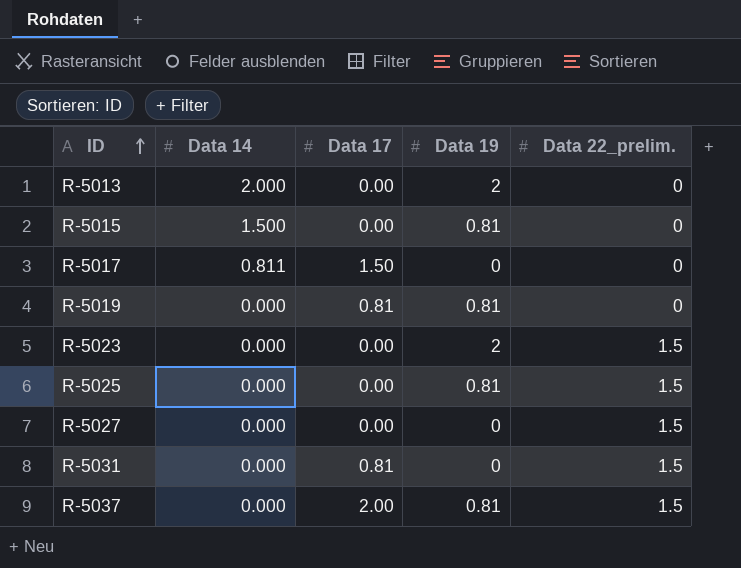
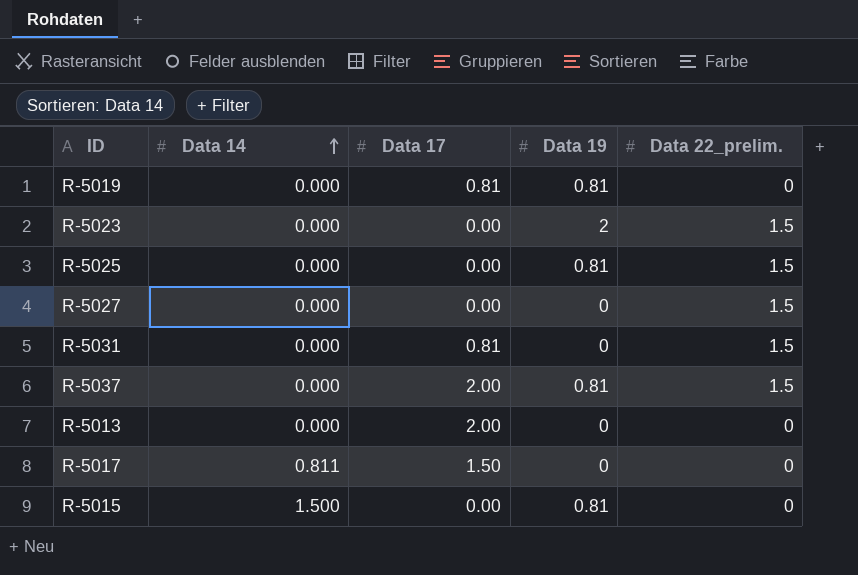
row order: ID ascending -> Data 14 ascending
R-5013 | Data 14: 2.000 -> 0.000
R-5013 | Data 17: 0.00 -> 2.00
R-5013 | Data 19: 2 -> 0

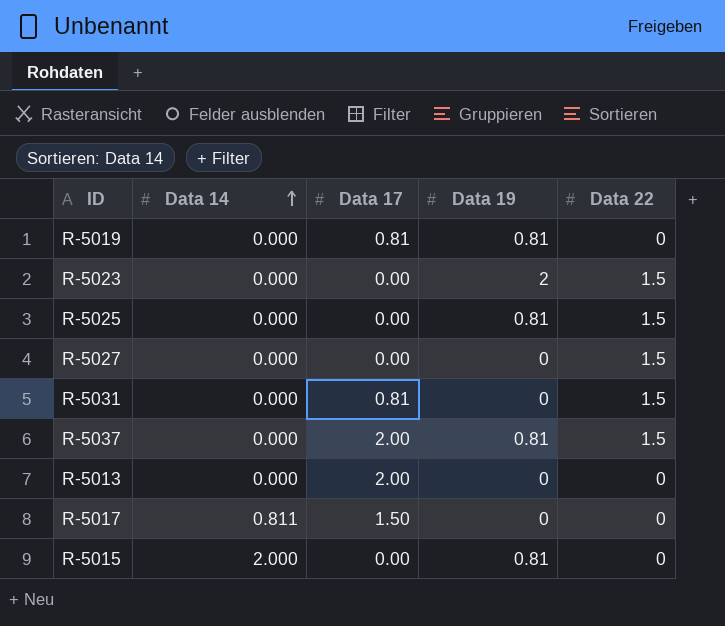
column name: Data 22_prelim. -> Data 22
R-5015 | Data 14: 1.500 -> 2.000

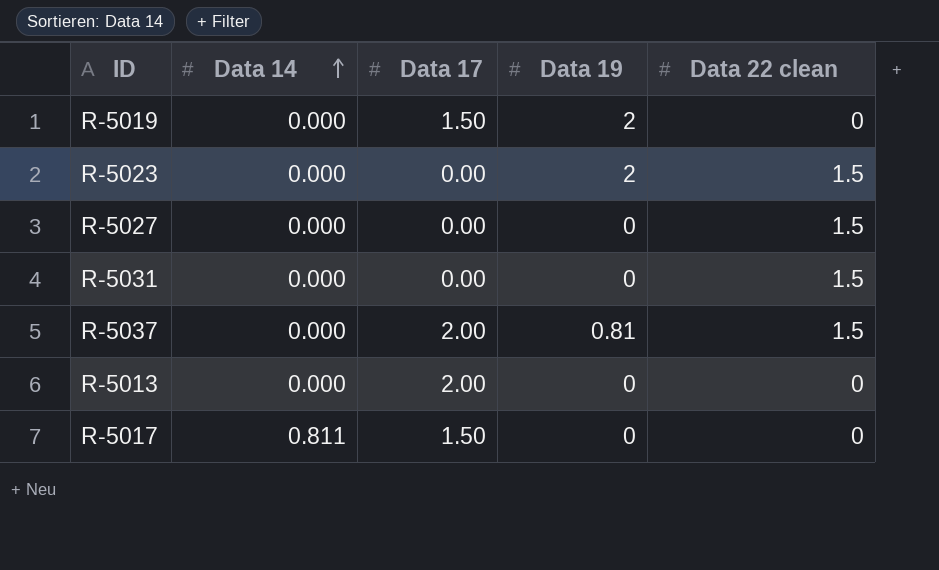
column name: Data 22 -> Data 22 clean
row R-5025: 0.000 | 0.00 | 0.81 | 1.5 -> none
row R-5015: 2.000 | 0.00 | 0.81 | 0 -> none
R-5019 | Data 17: 0.81 -> 1.50
R-5019 | Data 19: 0.81 -> 2
R-5031 | Data 17: 0.81 -> 0.00

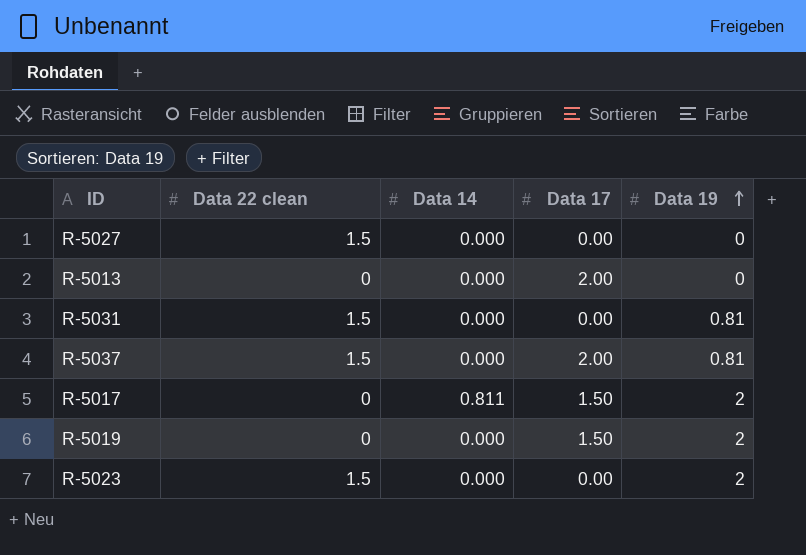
row order: Data 14 ascending -> Data 19 ascending
column Data 22 clean | position: 5 -> 2
R-5031 | Data 19: 0 -> 0.81
R-5017 | Data 19: 0 -> 2

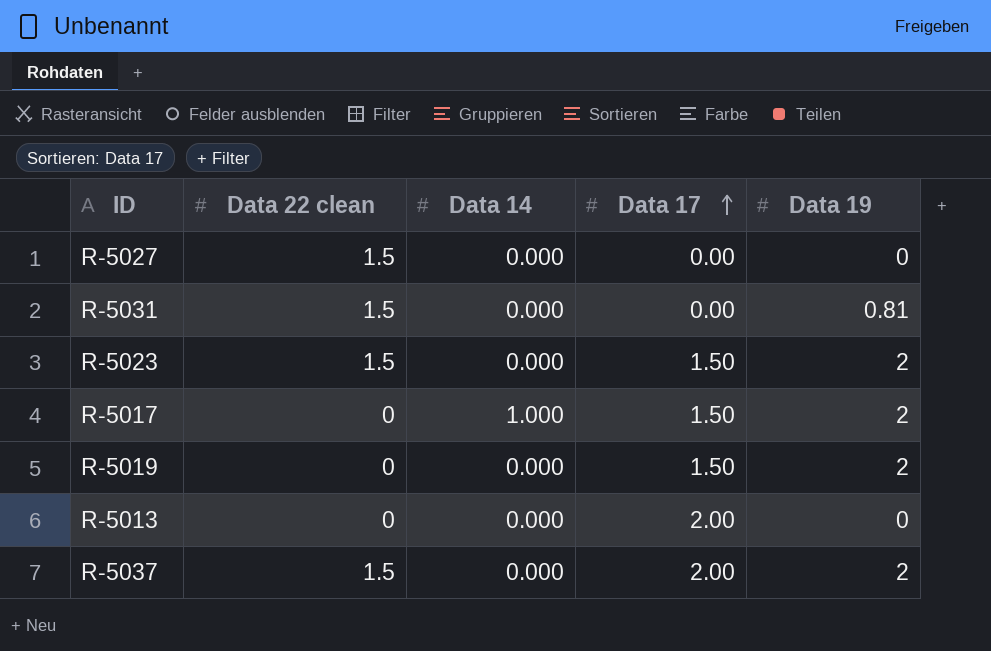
row order: Data 19 ascending -> Data 17 ascending
R-5023 | Data 17: 0.00 -> 1.50
R-5017 | Data 14: 0.811 -> 1.000
R-5037 | Data 19: 0.81 -> 2

